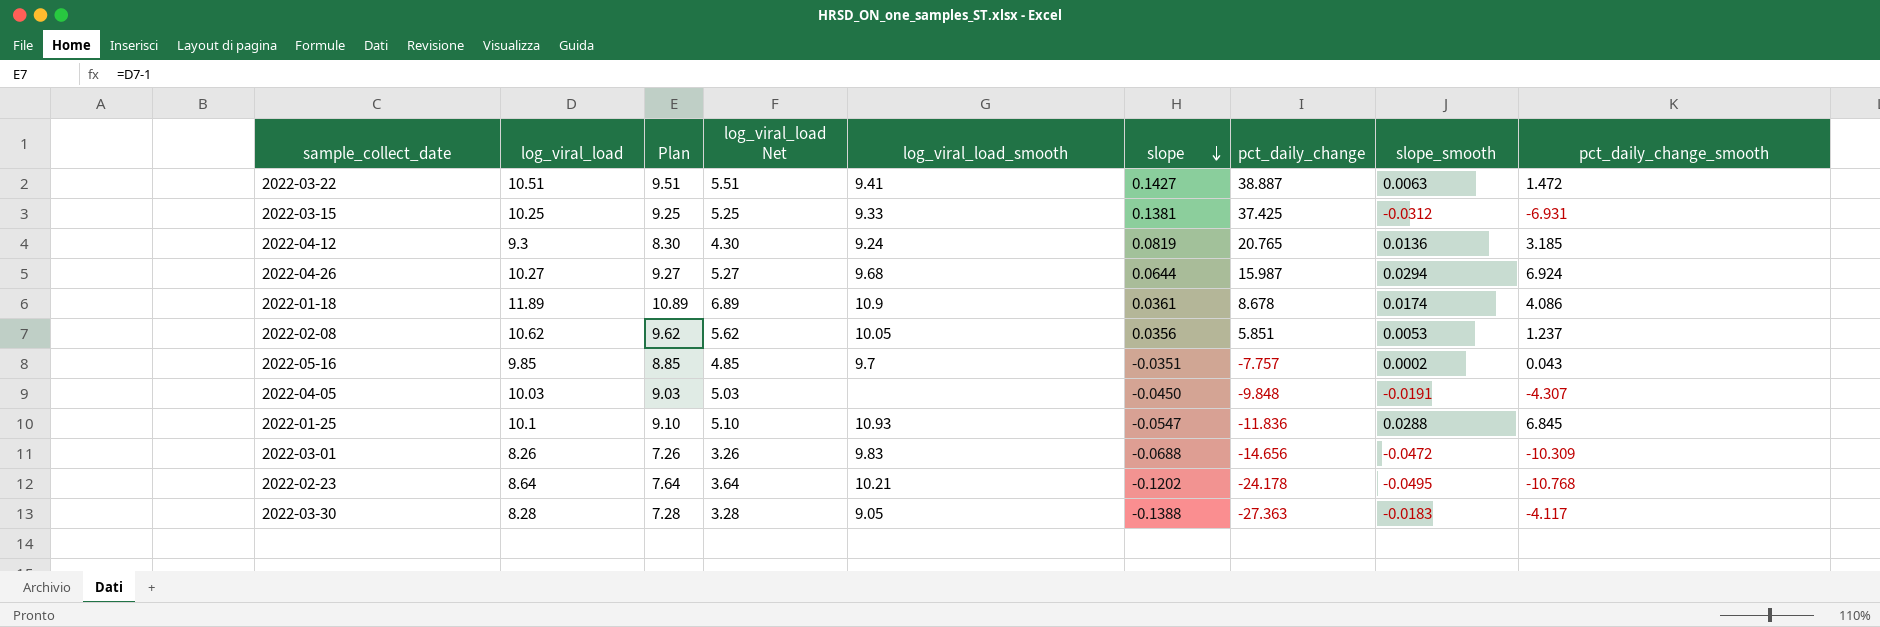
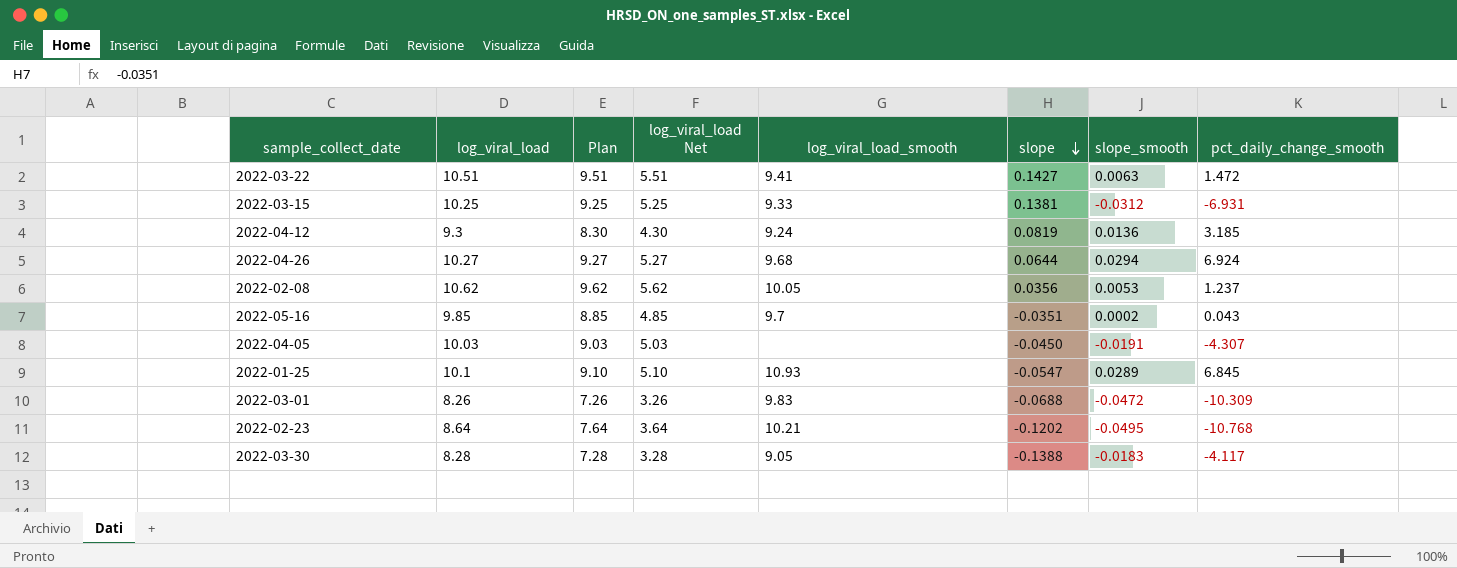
column pct_daily_change | position: 7 -> none
row 2022-01-18: 11.89 | 10.89 | 6.89 | 10.9 | 0.0361 | 8.678 | 0.0174 | 4.086 -> none
2022-01-25 | slope_smooth: 0.0288 -> 0.0289

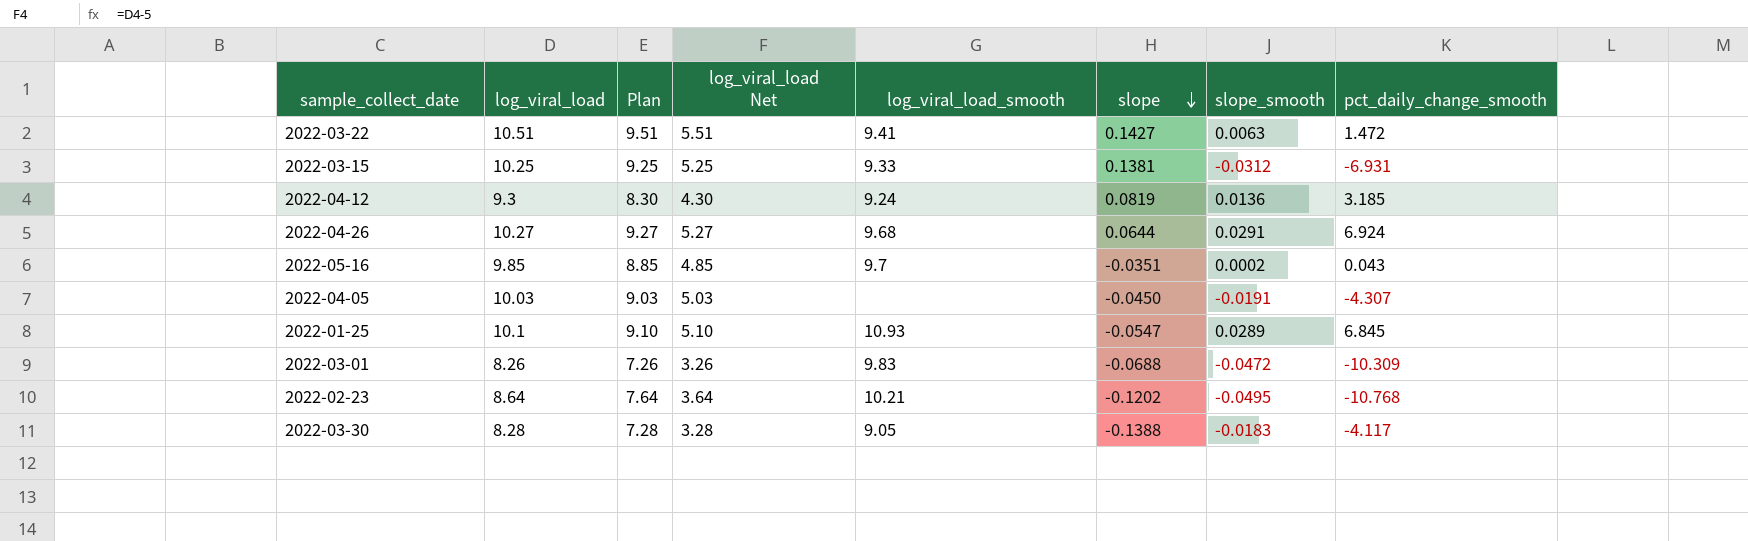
row 2022-02-08: 10.62 | 9.62 | 5.62 | 10.05 | 0.0356 | 0.0053 | 1.237 -> none
2022-04-26 | slope_smooth: 0.0294 -> 0.0291

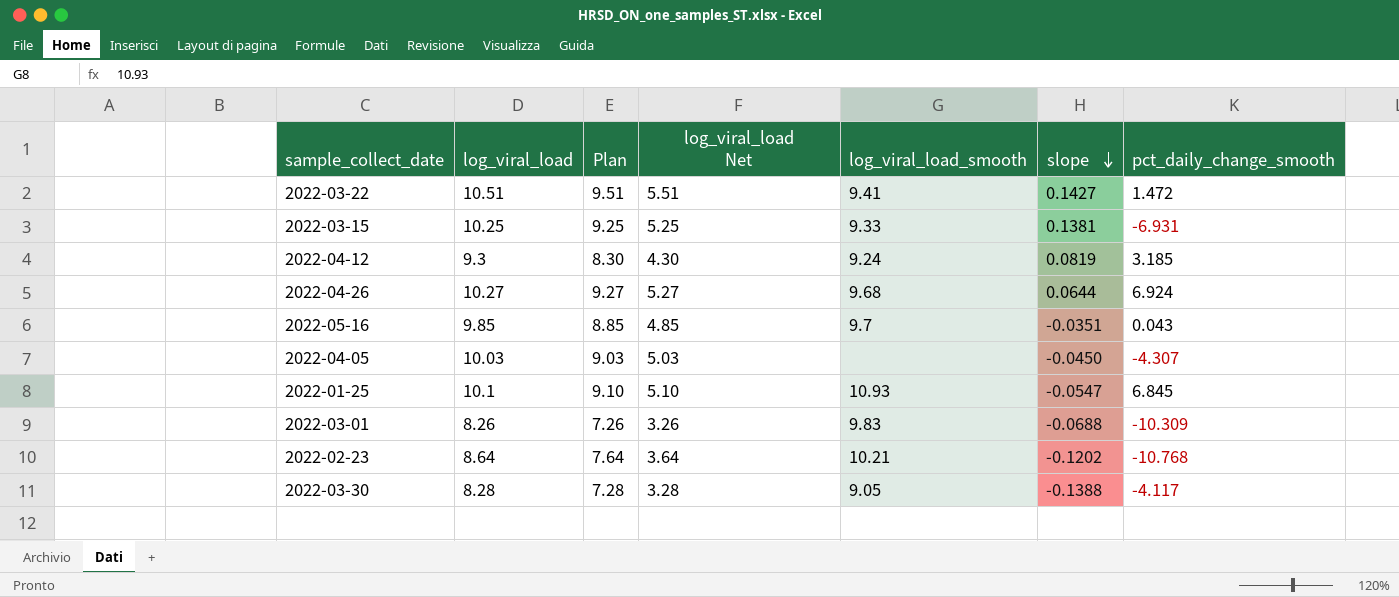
column slope_smooth | position: 7 -> none

